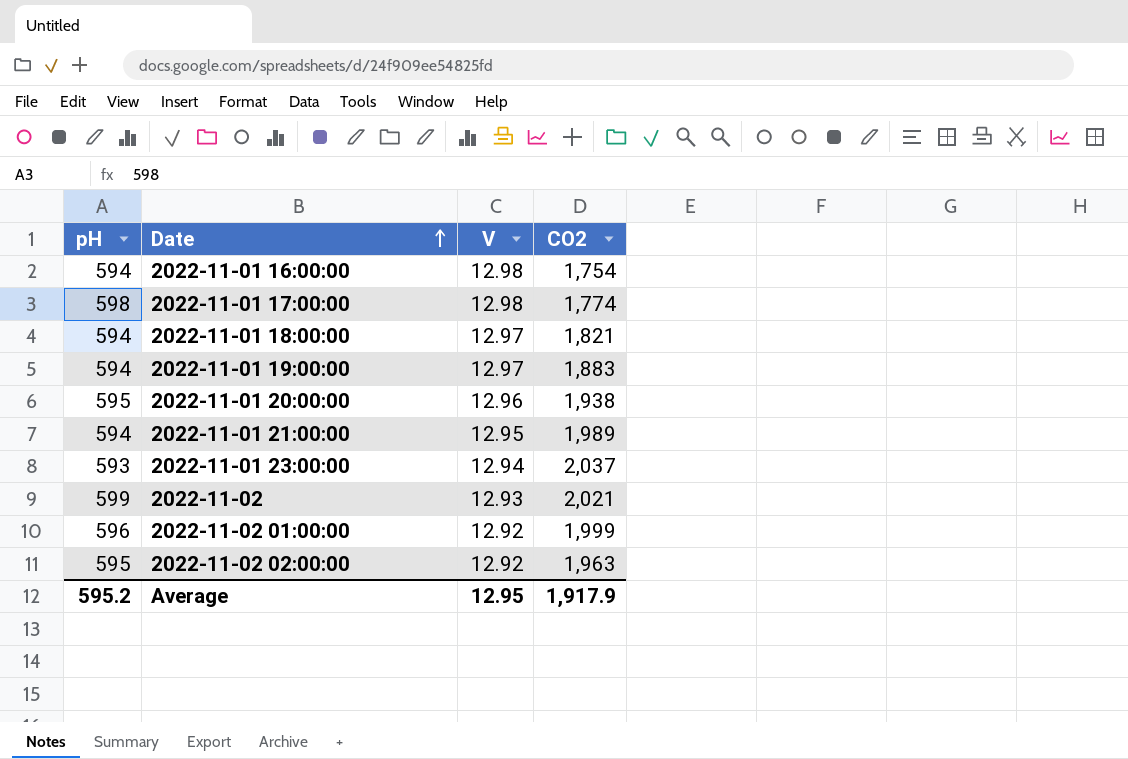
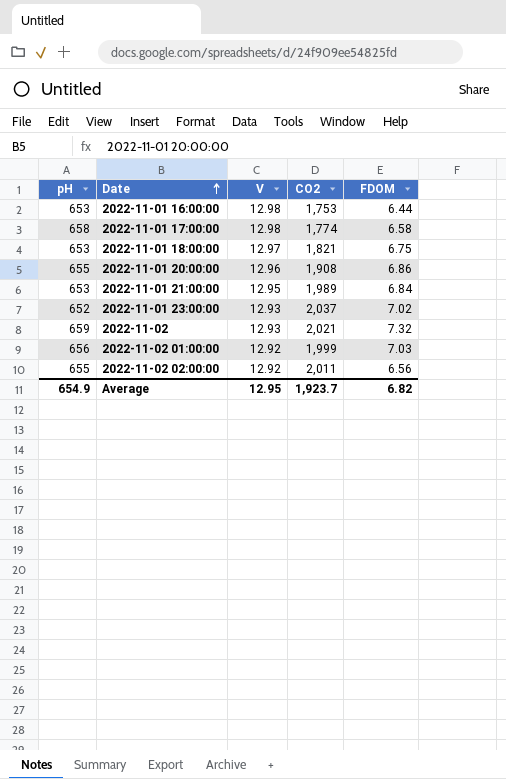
column FDOM | position: none -> 5
row 2022-11-01 19:00:00: 594 | 12.97 | 1,883 -> none
2022-11-01 16:00:00 | pH: 594 -> 653
2022-11-01 16:00:00 | CO2: 1,754 -> 1,753
2022-11-01 17:00:00 | pH: 598 -> 658
2022-11-01 18:00:00 | pH: 594 -> 653
2022-11-01 20:00:00 | pH: 595 -> 655
2022-11-01 20:00:00 | CO2: 1,938 -> 1,908
2022-11-01 21:00:00 | pH: 594 -> 653
2022-11-01 23:00:00 | pH: 593 -> 652
2022-11-01 23:00:00 | V: 12.94 -> 12.93
2022-11-02 | pH: 599 -> 659
2022-11-02 01:00:00 | pH: 596 -> 656
2022-11-02 02:00:00 | pH: 595 -> 655
2022-11-02 02:00:00 | CO2: 1,963 -> 2,011
Average | pH: 595.2 -> 654.9
Average | CO2: 1,917.9 -> 1,923.7

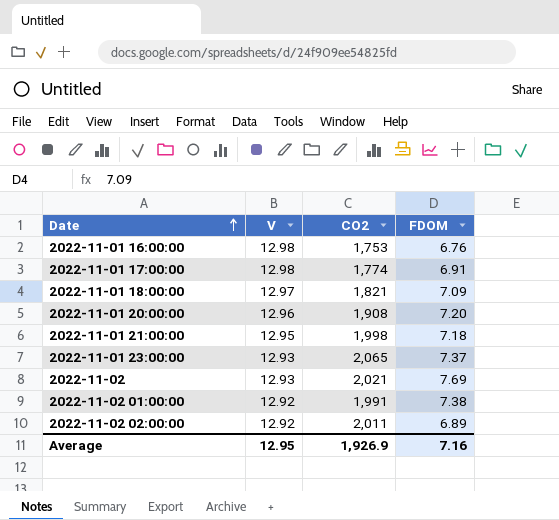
column pH | position: 1 -> none
2022-11-01 16:00:00 | FDOM: 6.44 -> 6.76
2022-11-01 17:00:00 | FDOM: 6.58 -> 6.91
2022-11-01 18:00:00 | FDOM: 6.75 -> 7.09
2022-11-01 20:00:00 | FDOM: 6.86 -> 7.20
2022-11-01 21:00:00 | CO2: 1,989 -> 1,998
2022-11-01 21:00:00 | FDOM: 6.84 -> 7.18
2022-11-01 23:00:00 | CO2: 2,037 -> 2,065
2022-11-01 23:00:00 | FDOM: 7.02 -> 7.37
2022-11-02 | FDOM: 7.32 -> 7.69
2022-11-02 01:00:00 | CO2: 1,999 -> 1,991
2022-11-02 01:00:00 | FDOM: 7.03 -> 7.38
2022-11-02 02:00:00 | FDOM: 6.56 -> 6.89
Average | CO2: 1,923.7 -> 1,926.9
Average | FDOM: 6.82 -> 7.16

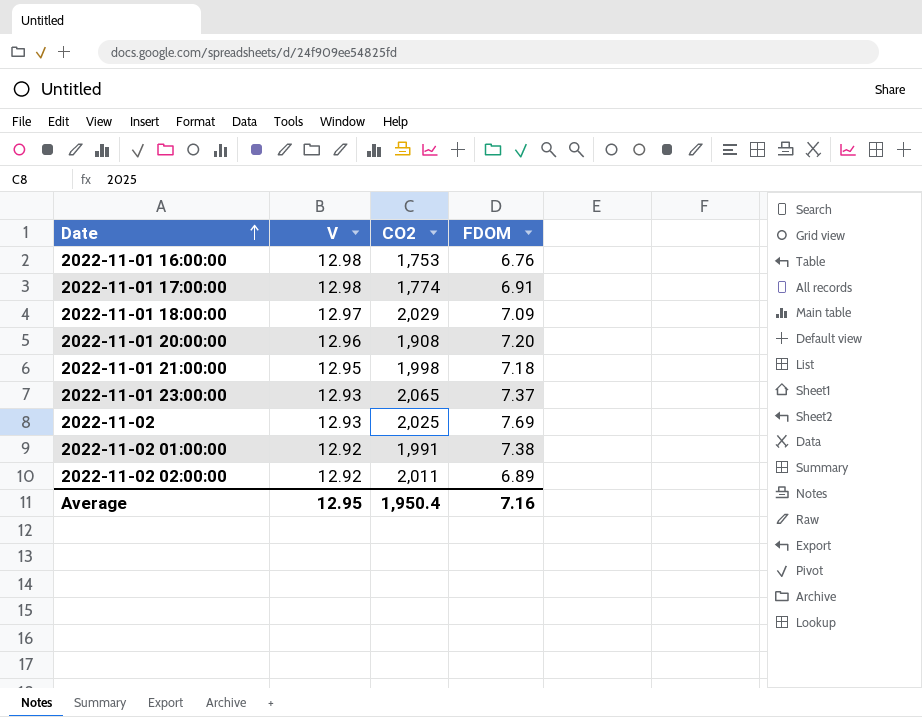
2022-11-01 18:00:00 | CO2: 1,821 -> 2,029
2022-11-02 | CO2: 2,021 -> 2,025
Average | CO2: 1,926.9 -> 1,950.4

